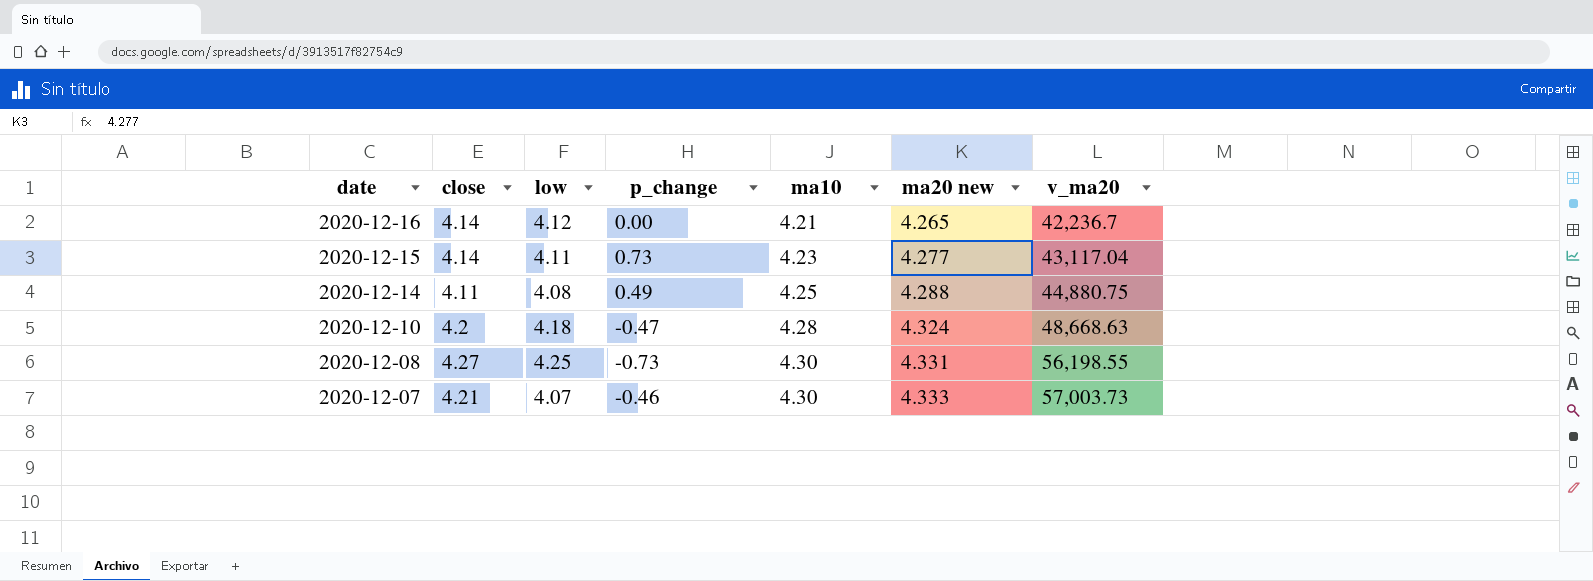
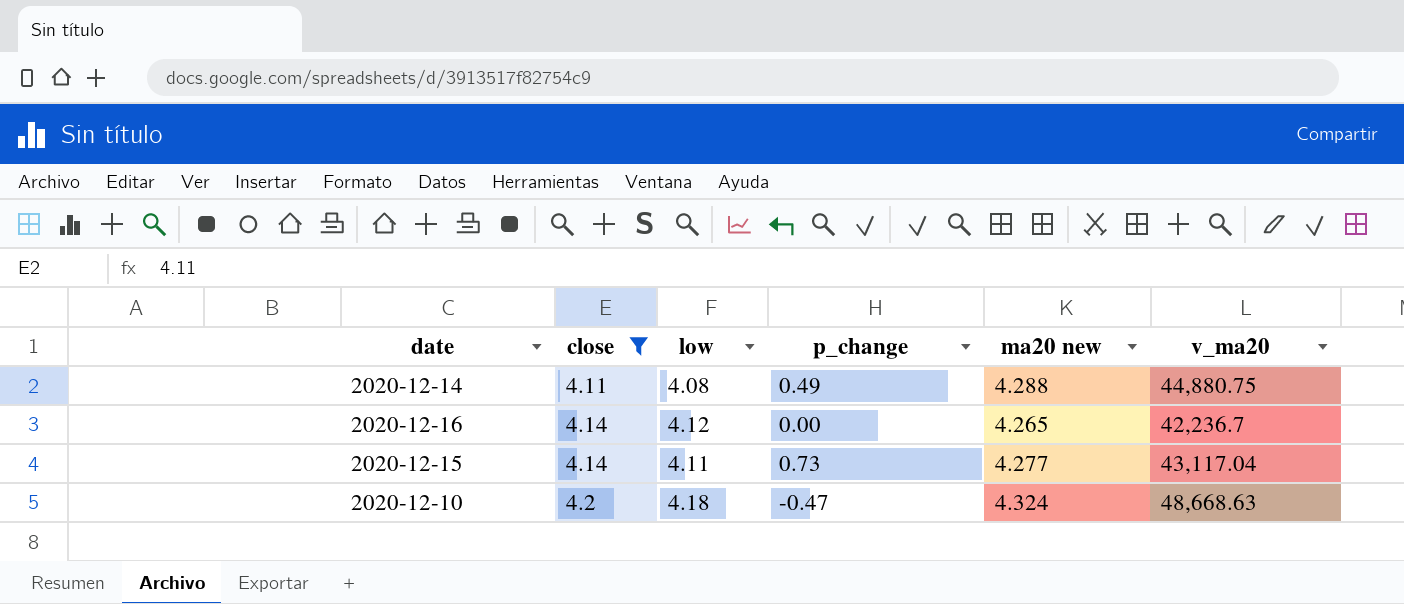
filter: none -> close <= 4.2
row order: date descending -> close ascending
column ma10 | position: 5 -> none

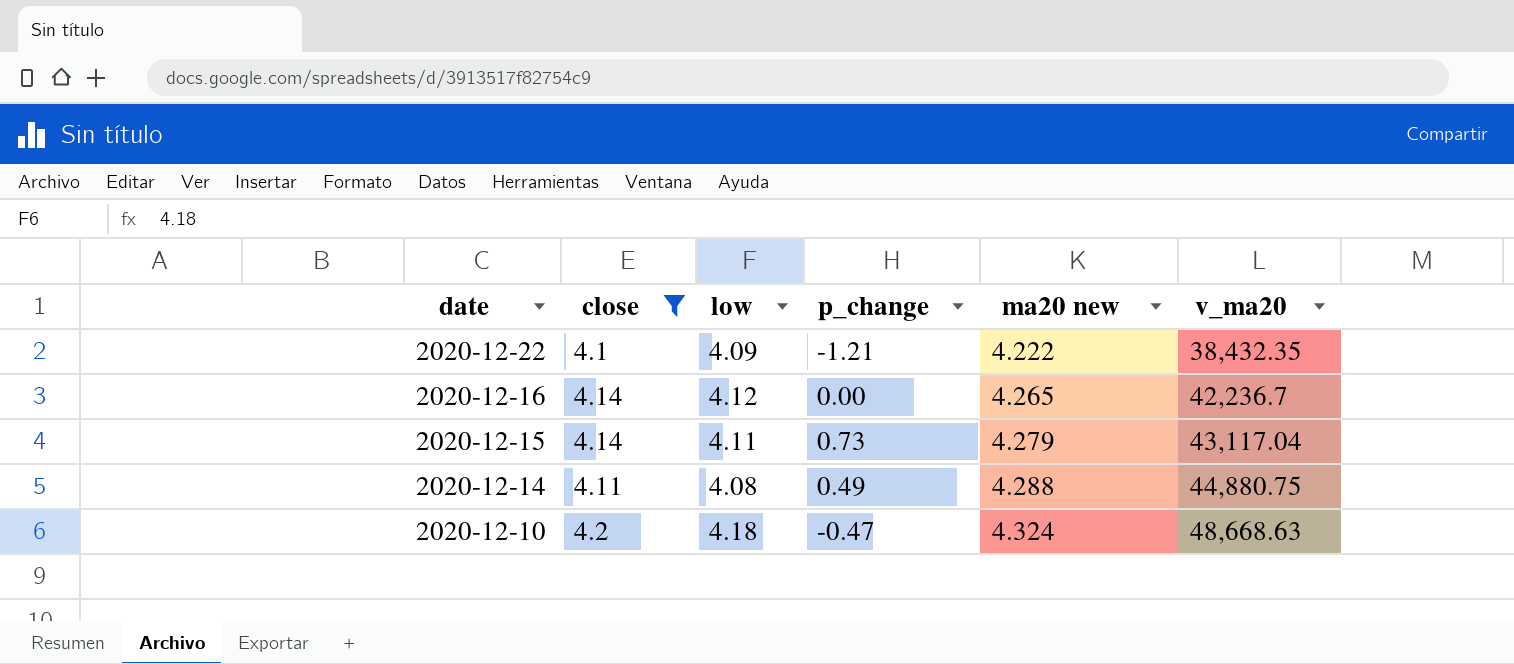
row order: close ascending -> date descending
row 2020-12-22: none -> 4.1 | 4.09 | -1.21 | 4.222 | 38,432.35
2020-12-15 | ma20 new: 4.277 -> 4.279

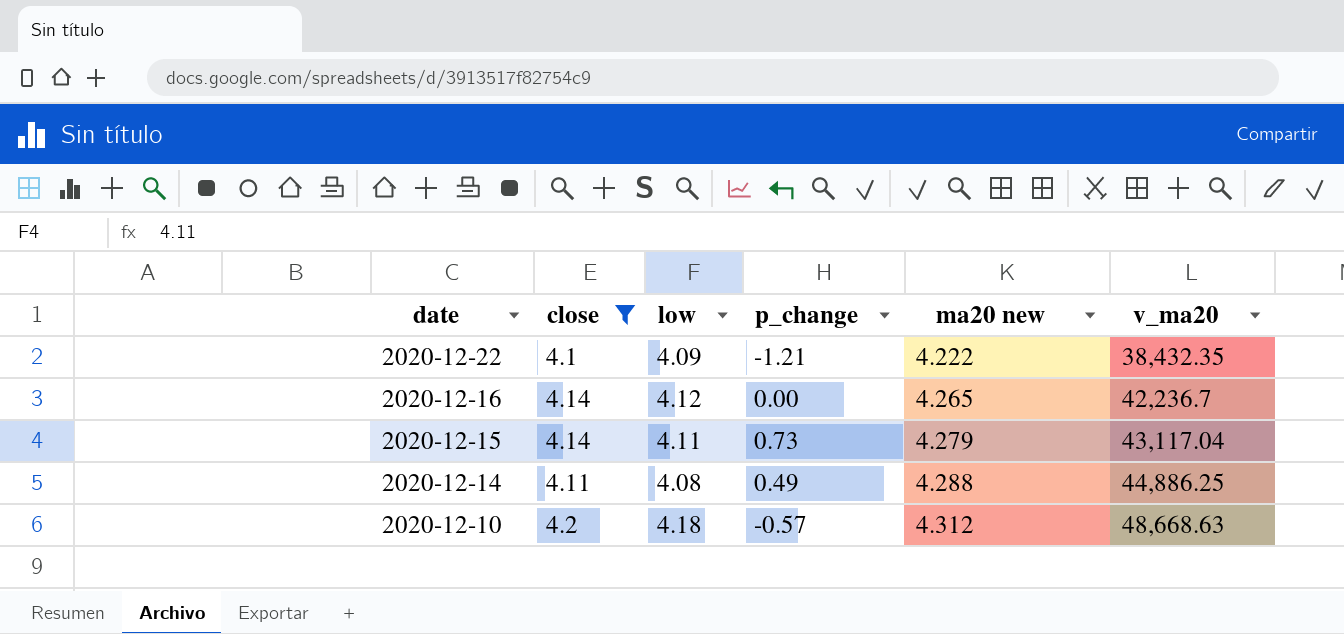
2020-12-14 | v_ma20: 44,880.75 -> 44,886.25
2020-12-10 | p_change: -0.47 -> -0.57
2020-12-10 | ma20 new: 4.324 -> 4.312

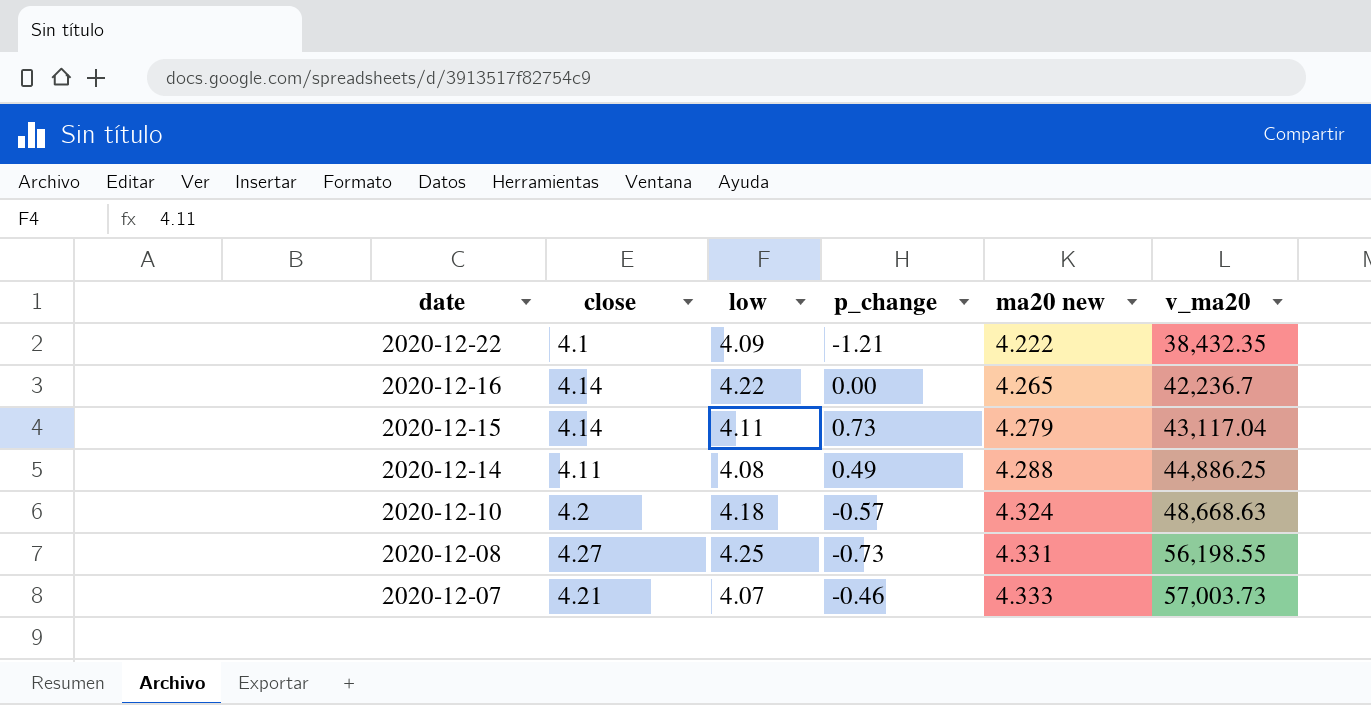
filter: close <= 4.2 -> none
2020-12-16 | low: 4.12 -> 4.22
2020-12-10 | ma20 new: 4.312 -> 4.324

